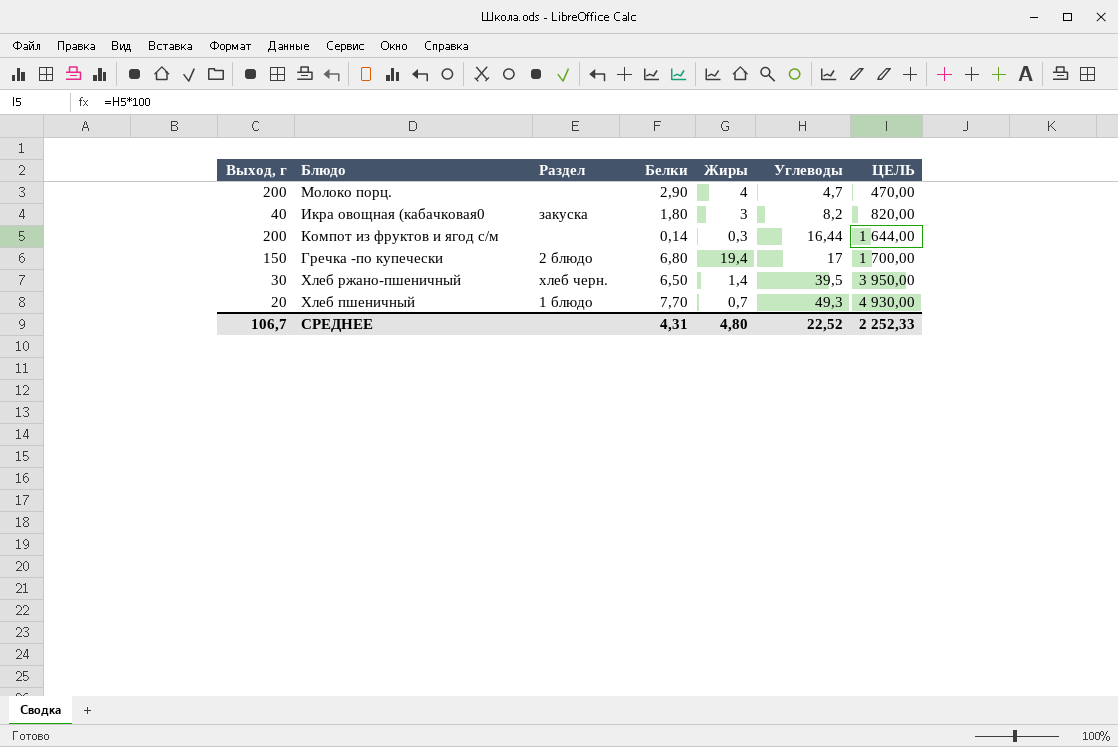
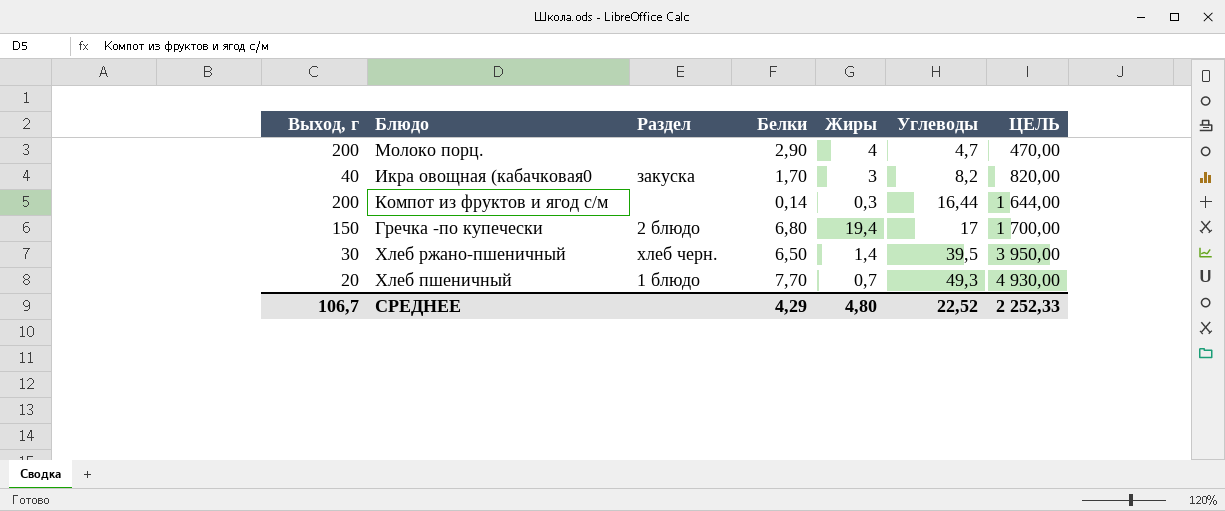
Икра овощная (кабачковая0 | Белки: 1,80 -> 1,70
СРЕДНЕЕ | Белки: 4,31 -> 4,29

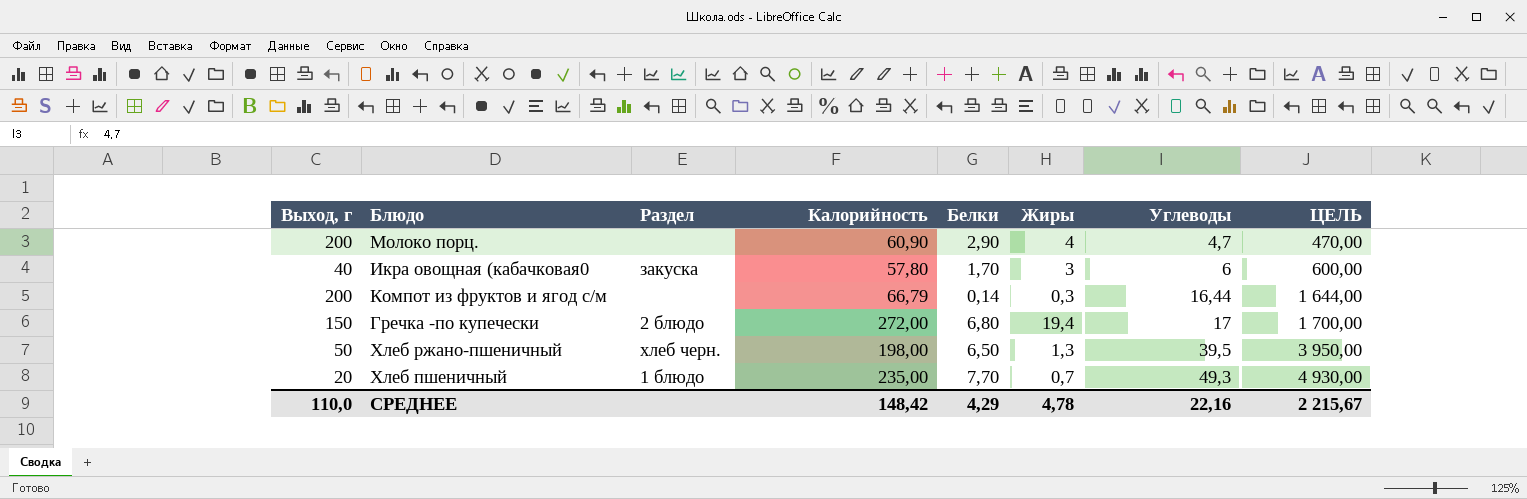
column Калорийность | position: none -> 4
Икра овощная (кабачковая0 | Углеводы: 8,2 -> 6
Икра овощная (кабачковая0 | ЦЕЛЬ: 820,00 -> 600,00
Хлеб ржано-пшеничный | Выход, г: 30 -> 50
Хлеб ржано-пшеничный | Жиры: 1,4 -> 1,3
СРЕДНЕЕ | Выход, г: 106,7 -> 110,0
СРЕДНЕЕ | Жиры: 4,80 -> 4,78
СРЕДНЕЕ | Углеводы: 22,52 -> 22,16
СРЕДНЕЕ | ЦЕЛЬ: 2 252,33 -> 2 215,67

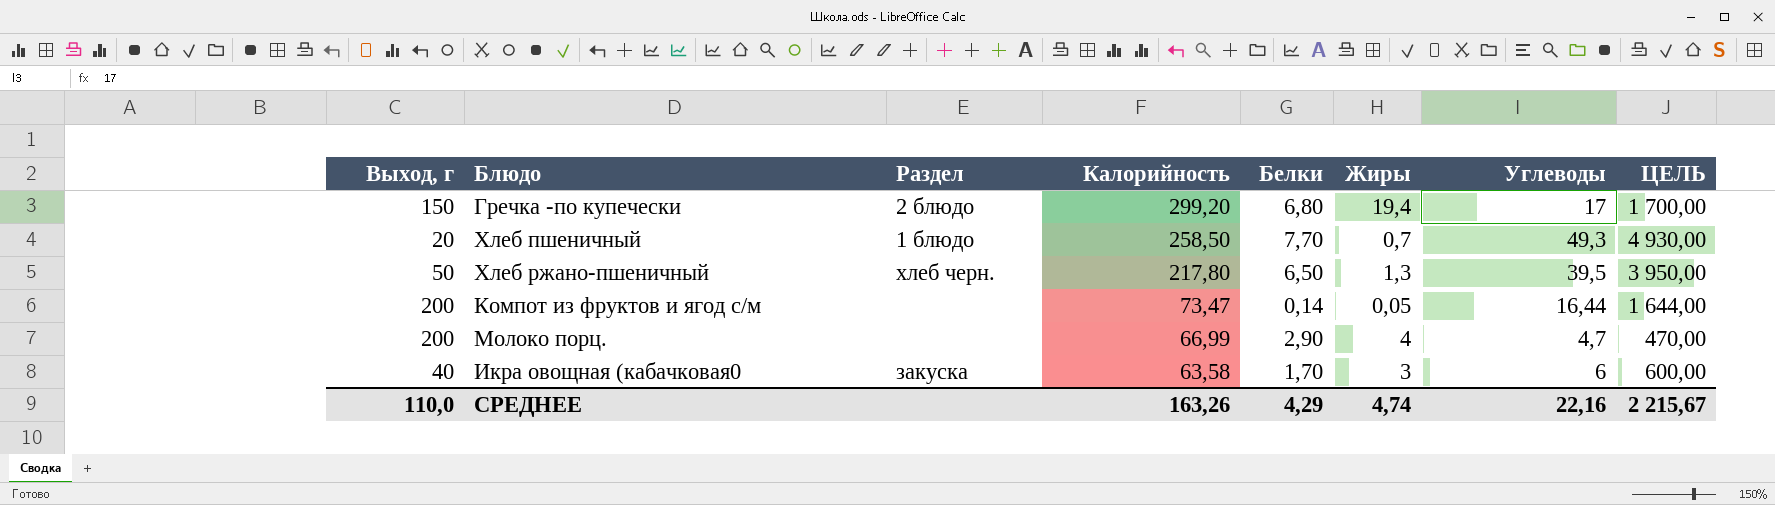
row order: Углеводы ascending -> Калорийность descending
Гречка -по купечески | Калорийность: 272,00 -> 299,20
Хлеб пшеничный | Калорийность: 235,00 -> 258,50
Хлеб ржано-пшеничный | Калорийность: 198,00 -> 217,80
Компот из фруктов и ягод с/м | Калорийность: 66,79 -> 73,47
Компот из фруктов и ягод с/м | Жиры: 0,3 -> 0,05
Молоко порц. | Калорийность: 60,90 -> 66,99
Икра овощная (кабачковая0 | Калорийность: 57,80 -> 63,58
СРЕДНЕЕ | Калорийность: 148,42 -> 163,26
СРЕДНЕЕ | Жиры: 4,78 -> 4,74

